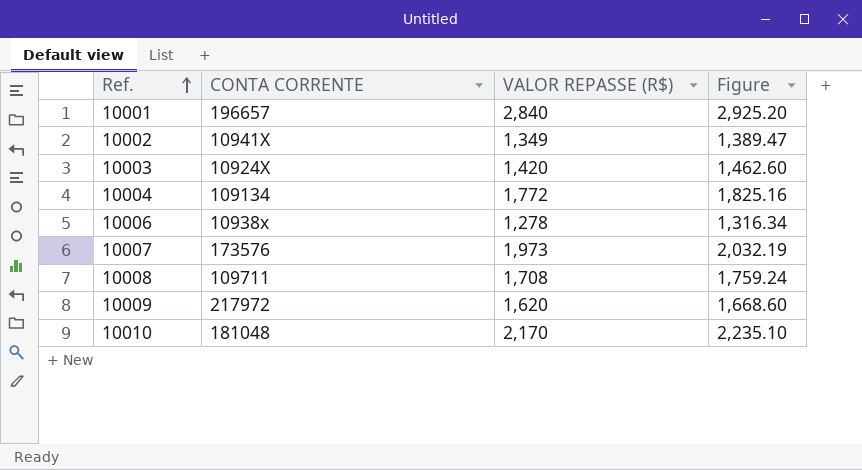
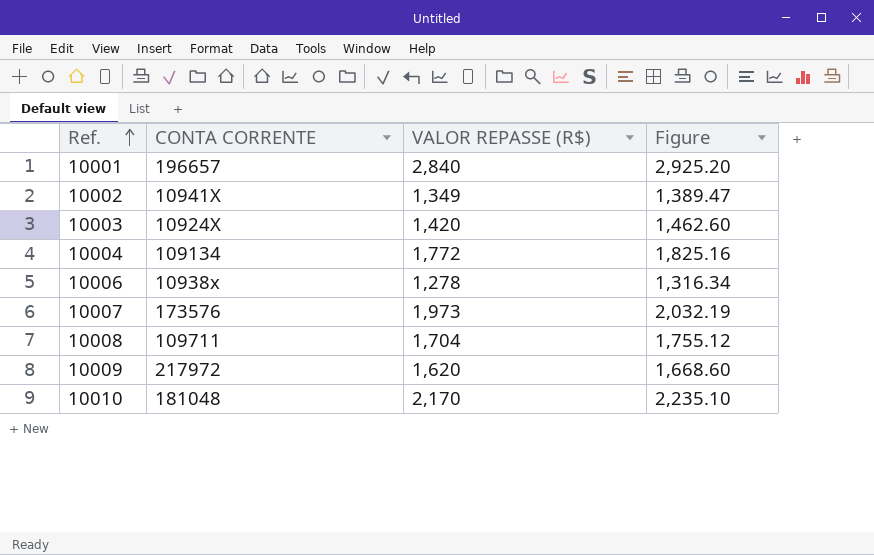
10008 | VALOR REPASSE (R$): 1,708 -> 1,704
10008 | Figure: 1,759.24 -> 1,755.12

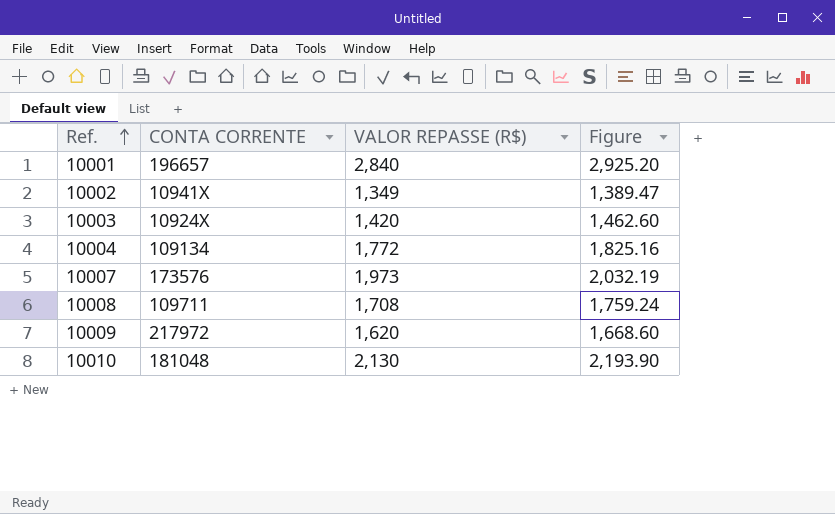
row 10006: 10938x | 1,278 | 1,316.34 -> none
10008 | VALOR REPASSE (R$): 1,704 -> 1,708
10008 | Figure: 1,755.12 -> 1,759.24
10010 | VALOR REPASSE (R$): 2,170 -> 2,130
10010 | Figure: 2,235.10 -> 2,193.90

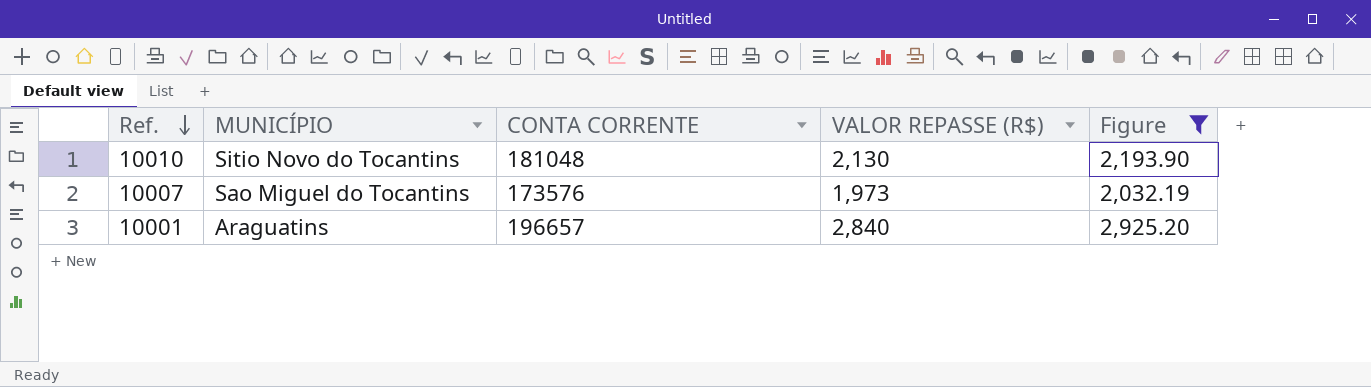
filter: none -> Figure >= 2,032.19
row order: Ref. ascending -> Ref. descending
column MUNICÍPIO | position: none -> 2

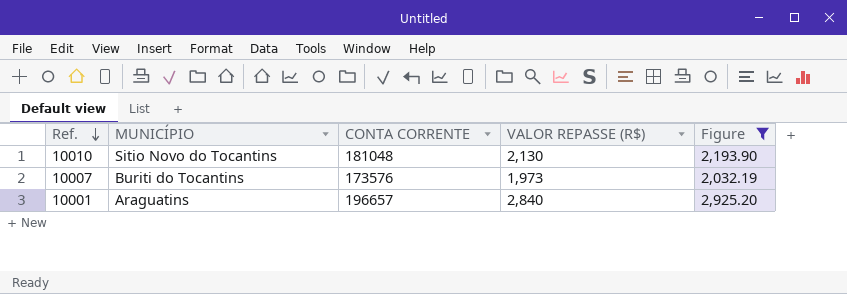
10007 | MUNICÍPIO: Sao Miguel do Tocantins -> Buriti do Tocantins

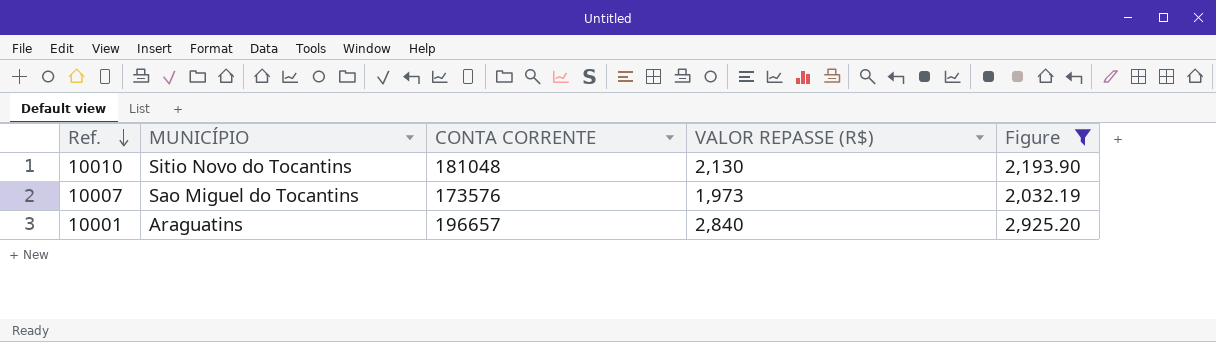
10007 | MUNICÍPIO: Buriti do Tocantins -> Sao Miguel do Tocantins

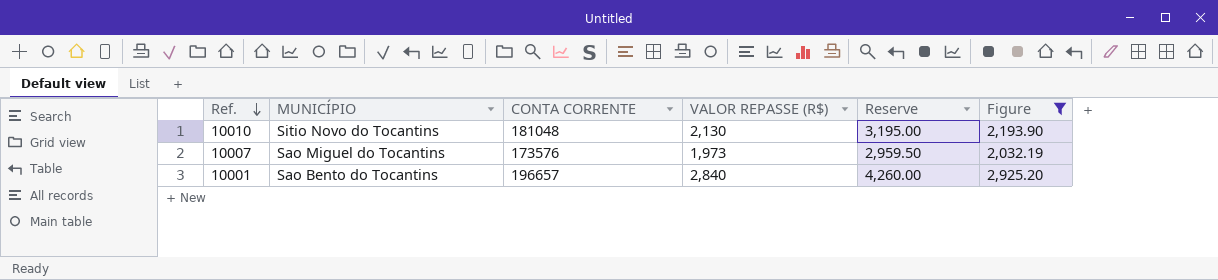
column Reserve | formula: none -> [VALOR REPASSE (R$)] * 1.5
10001 | MUNICÍPIO: Araguatins -> Sao Bento do Tocantins

